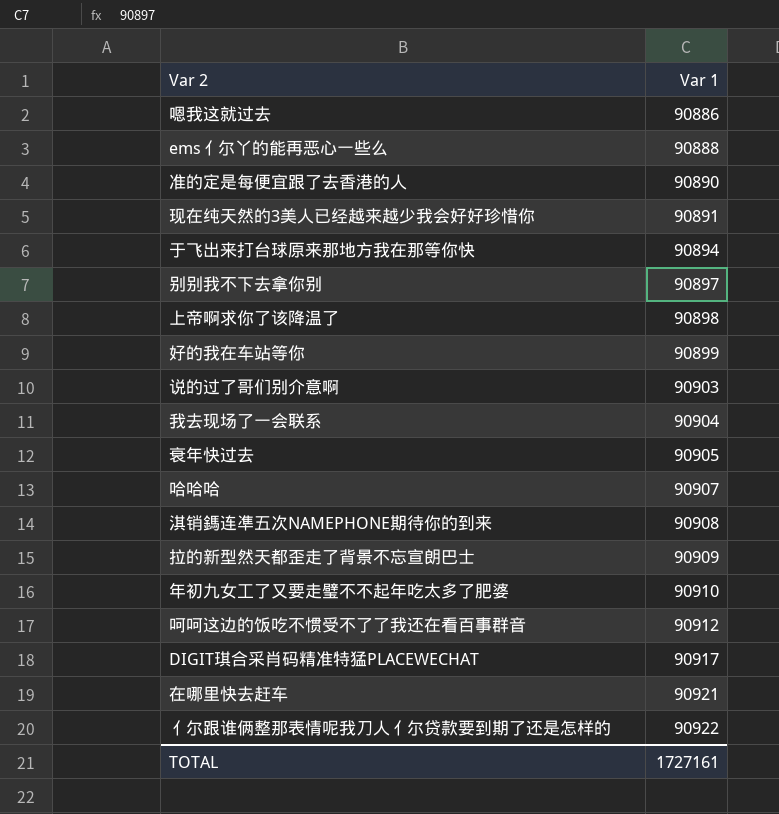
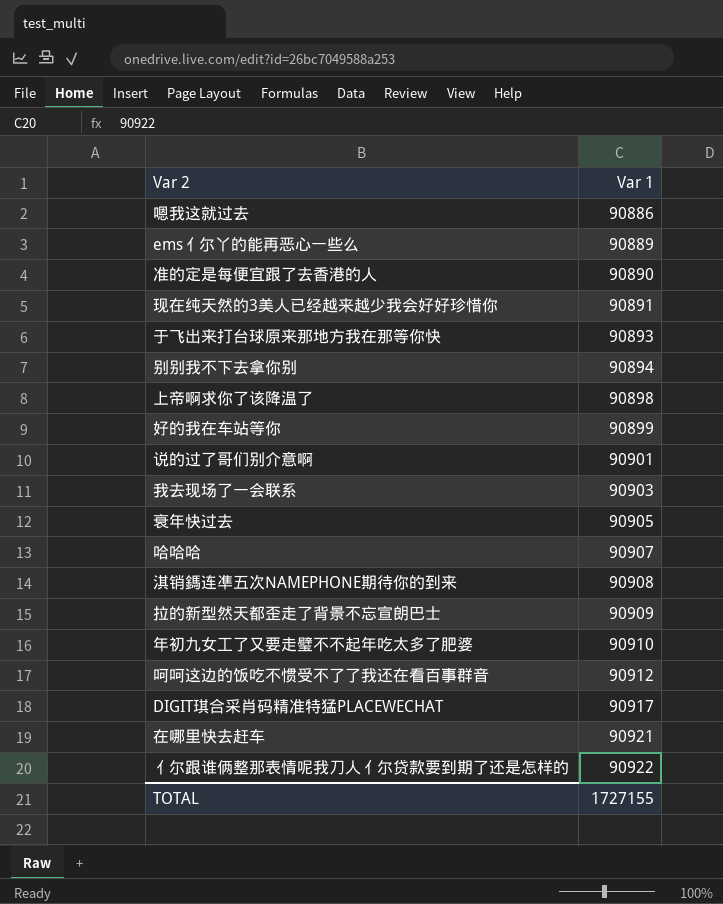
ems亻尔丫的能再恶心一些么 | Var 1: 90888 -> 90889
于飞出来打台球原来那地方我在那等你快 | Var 1: 90894 -> 90893
别别我不下去拿你别 | Var 1: 90897 -> 90894
说的过了哥们别介意啊 | Var 1: 90903 -> 90901
我去现场了一会联系 | Var 1: 90904 -> 90903
TOTAL | Var 1: 1727161 -> 1727155

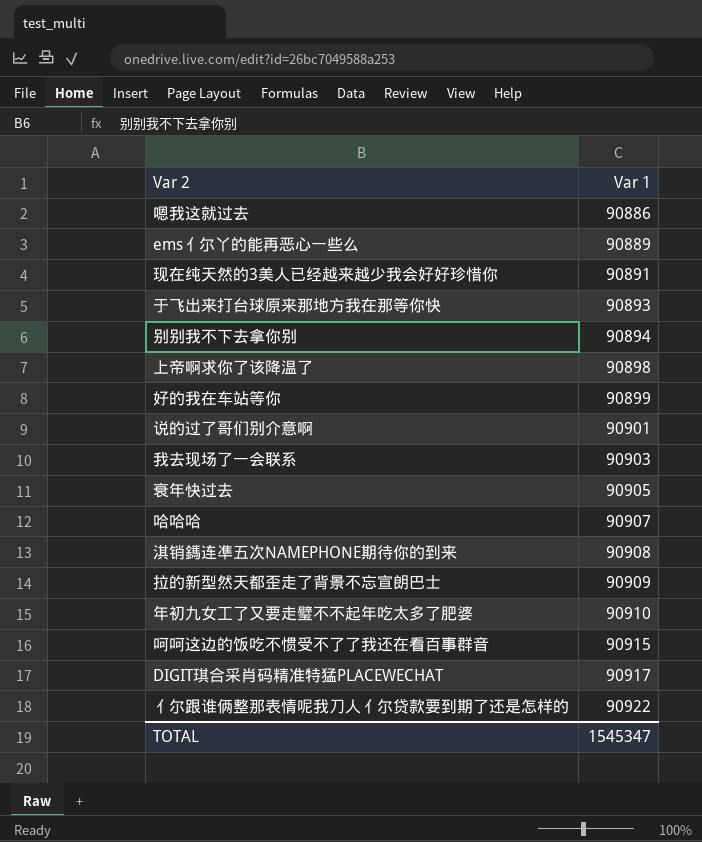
row 准的定是每便宜跟了去香港的人: 90890 -> none
row 在哪里快去赶车: 90921 -> none
呵呵这边的饭吃不惯受不了了我还在看百事群音 | Var 1: 90912 -> 90915
TOTAL | Var 1: 1727155 -> 1545347

